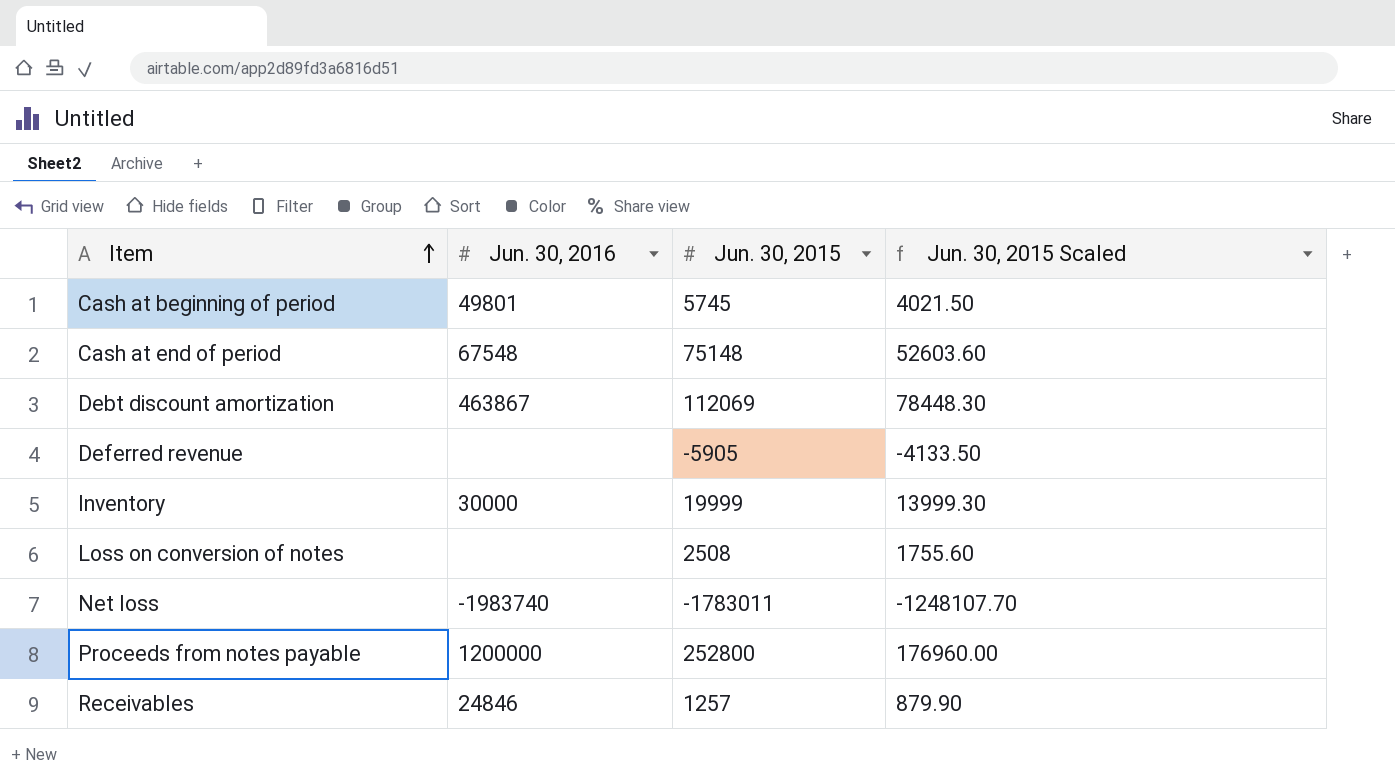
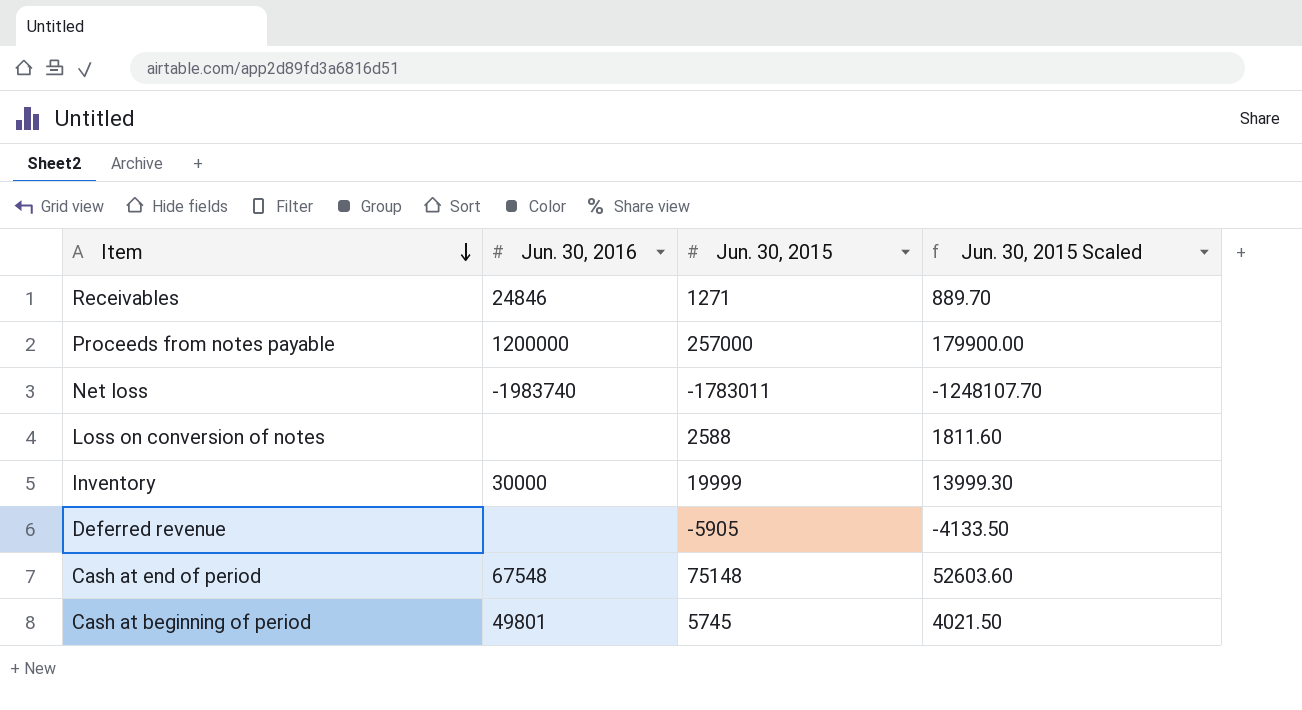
row order: Item ascending -> Item descending
row Debt discount amortization: 463867 | 112069 | 78448.30 -> none
Receivables | Jun. 30, 2015: 1257 -> 1271
Receivables | Jun. 30, 2015 Scaled: 879.90 -> 889.70
Proceeds from notes payable | Jun. 30, 2015: 252800 -> 257000
Proceeds from notes payable | Jun. 30, 2015 Scaled: 176960.00 -> 179900.00
Loss on conversion of notes | Jun. 30, 2015: 2508 -> 2588
Loss on conversion of notes | Jun. 30, 2015 Scaled: 1755.60 -> 1811.60

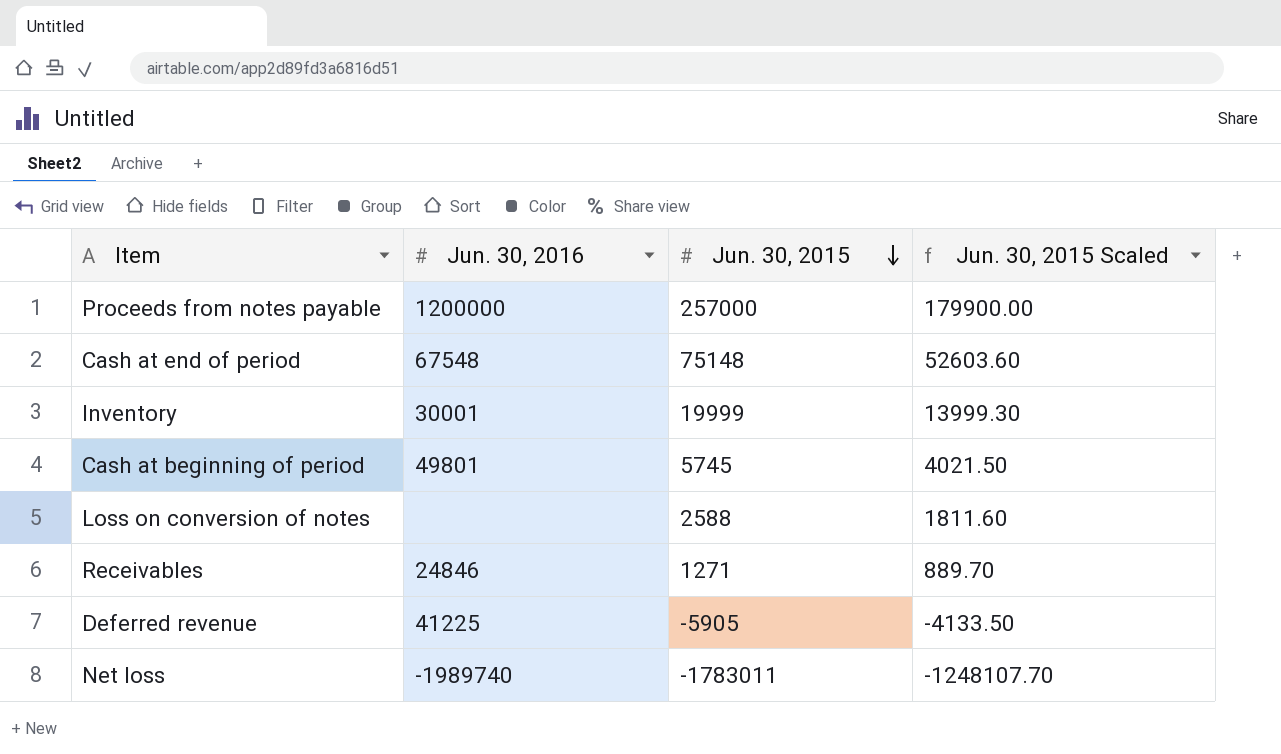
row order: Item descending -> Jun. 30, 2015 descending
Inventory | Jun. 30, 2016: 30000 -> 30001
Deferred revenue | Jun. 30, 2016: none -> 41225
Net loss | Jun. 30, 2016: -1983740 -> -1989740

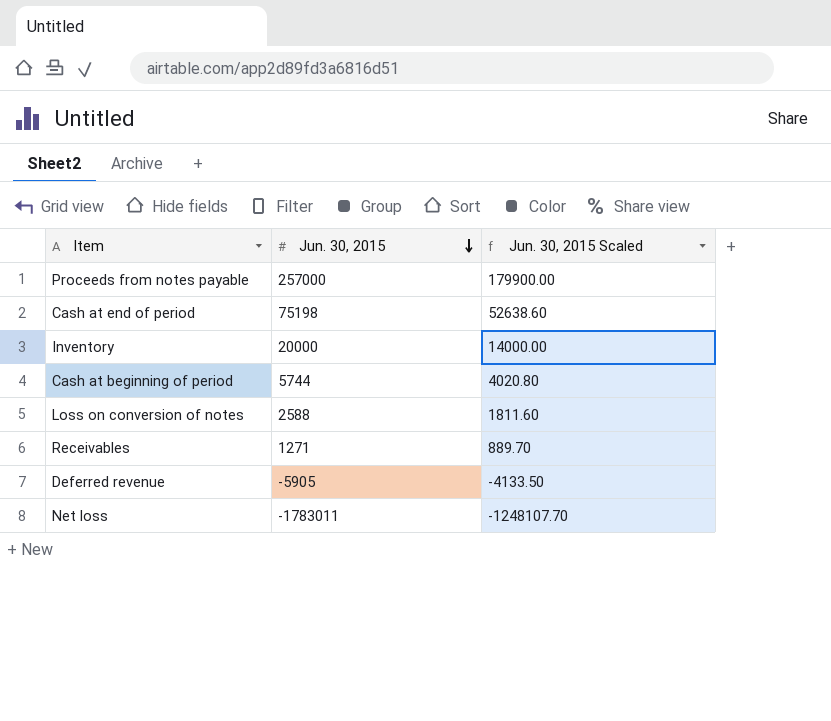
column Jun. 30, 2016 | position: 2 -> none
Cash at end of period | Jun. 30, 2015: 75148 -> 75198
Cash at end of period | Jun. 30, 2015 Scaled: 52603.60 -> 52638.60
Inventory | Jun. 30, 2015: 19999 -> 20000
Inventory | Jun. 30, 2015 Scaled: 13999.30 -> 14000.00
Cash at beginning of period | Jun. 30, 2015: 5745 -> 5744
Cash at beginning of period | Jun. 30, 2015 Scaled: 4021.50 -> 4020.80

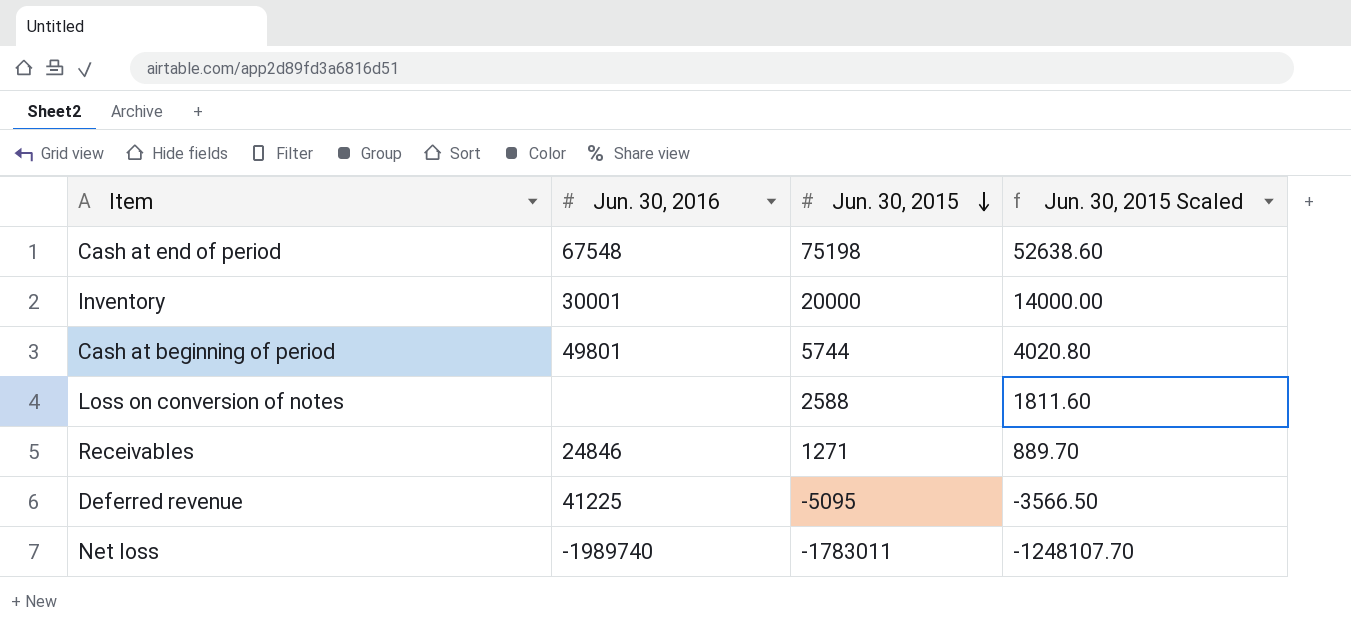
column Jun. 30, 2016 | position: none -> 2
row Proceeds from notes payable: 257000 | 179900.00 -> none
Deferred revenue | Jun. 30, 2015: -5905 -> -5095
Deferred revenue | Jun. 30, 2015 Scaled: -4133.50 -> -3566.50

